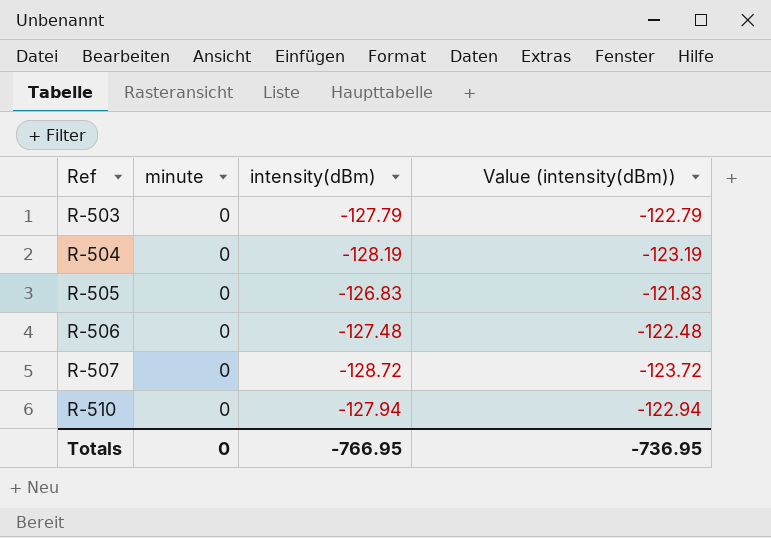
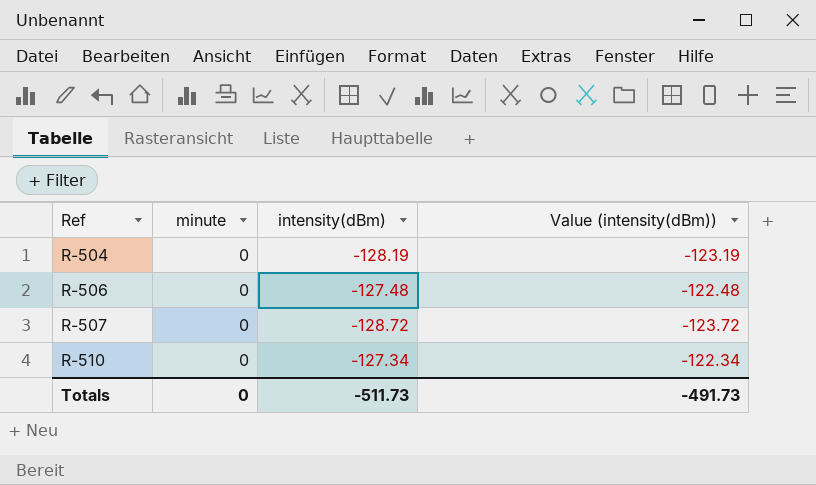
row R-503: 0 | -127.79 | -122.79 -> none
row R-505: 0 | -126.83 | -121.83 -> none
R-510 | intensity(dBm): -127.94 -> -127.34
R-510 | Value (intensity(dBm)): -122.94 -> -122.34
Totals | intensity(dBm): -766.95 -> -511.73
Totals | Value (intensity(dBm)): -736.95 -> -491.73

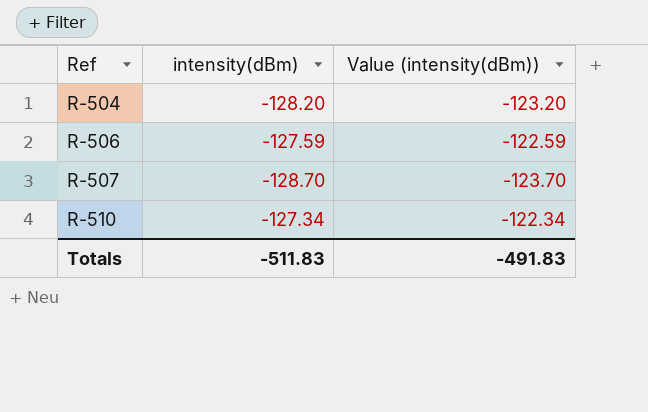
column minute | position: 2 -> none
R-504 | intensity(dBm): -128.19 -> -128.20
R-504 | Value (intensity(dBm)): -123.19 -> -123.20
R-506 | intensity(dBm): -127.48 -> -127.59
R-506 | Value (intensity(dBm)): -122.48 -> -122.59
R-507 | intensity(dBm): -128.72 -> -128.70
R-507 | Value (intensity(dBm)): -123.72 -> -123.70
Totals | intensity(dBm): -511.73 -> -511.83
Totals | Value (intensity(dBm)): -491.73 -> -491.83

